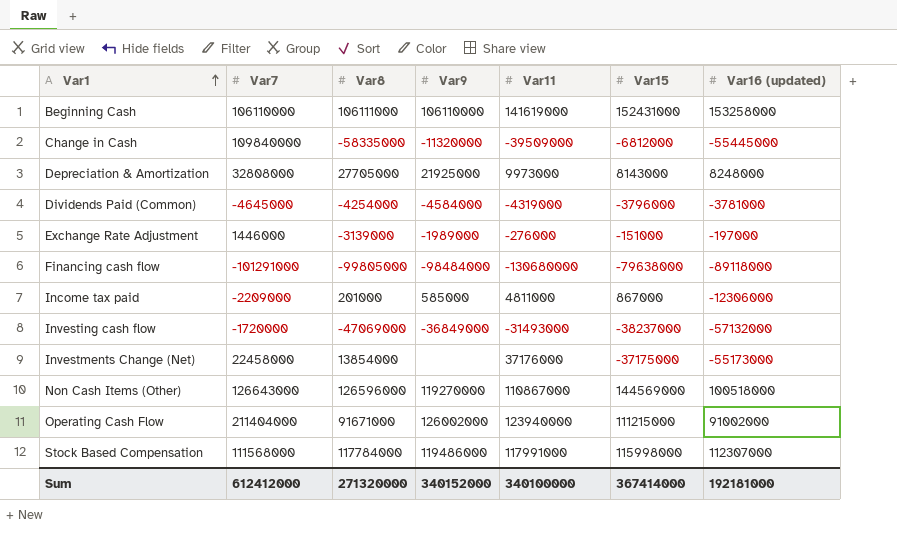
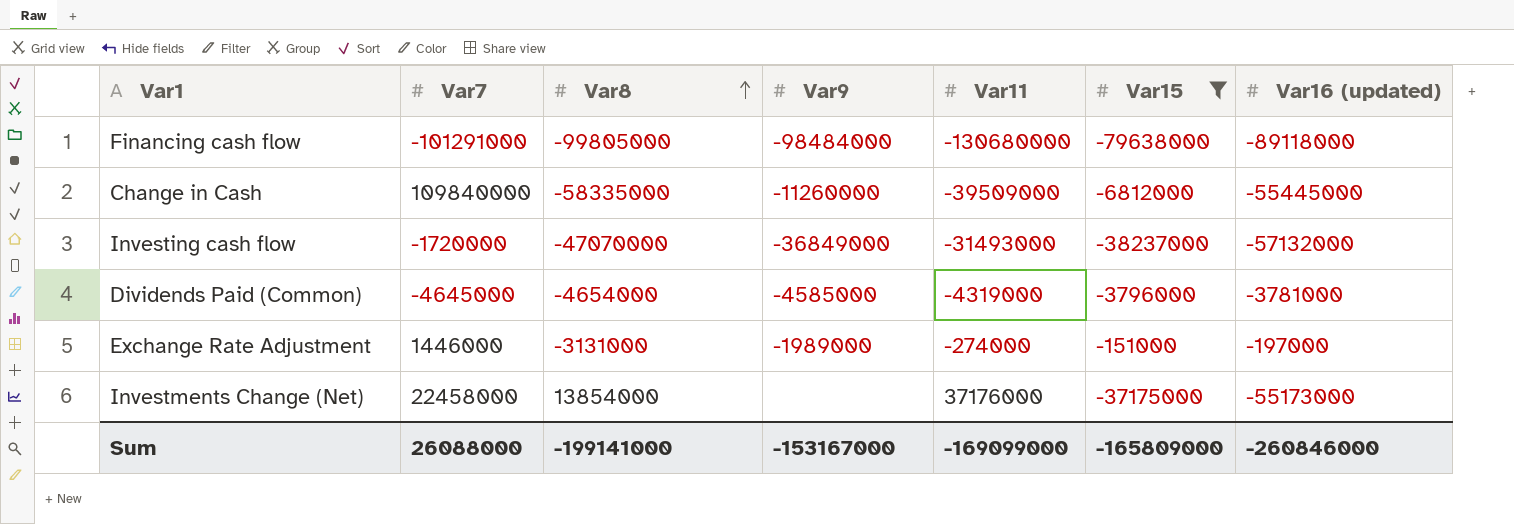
filter: none -> Var15 <= -151000
row order: Var1 ascending -> Var8 ascending
Change in Cash | Var9: -11320000 -> -11260000
Investing cash flow | Var8: -47069000 -> -47070000
Dividends Paid (Common) | Var8: -4254000 -> -4654000
Dividends Paid (Common) | Var9: -4584000 -> -4585000
Exchange Rate Adjustment | Var8: -3139000 -> -3131000
Exchange Rate Adjustment | Var11: -276000 -> -274000
Sum | Var7: 612412000 -> 26088000
Sum | Var8: 271320000 -> -199141000
Sum | Var9: 340152000 -> -153167000
Sum | Var11: 340100000 -> -169099000
Sum | Var15: 367414000 -> -165809000
Sum | Var16 (updated): 192181000 -> -260846000

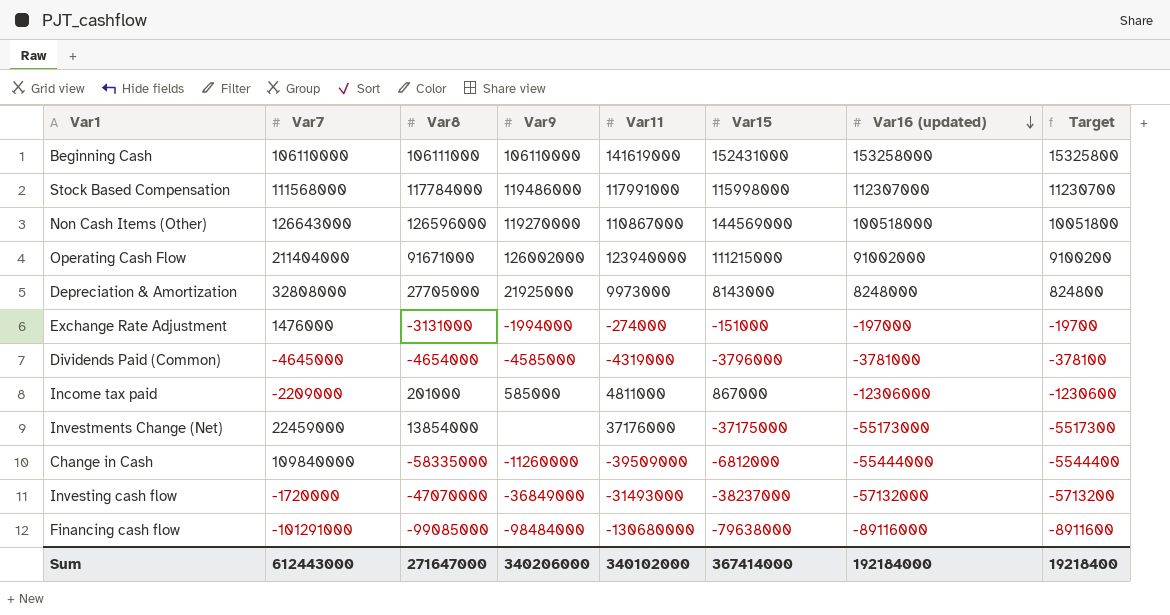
filter: Var15 <= -151000 -> none
row order: Var8 ascending -> Var16 (updated) descending
column Target | formula: none -> [Var16 (updated)] * 0.1
Exchange Rate Adjustment | Var7: 1446000 -> 1476000
Exchange Rate Adjustment | Var9: -1989000 -> -1994000
Investments Change (Net) | Var7: 22458000 -> 22459000
Change in Cash | Var16 (updated): -55445000 -> -55444000
Financing cash flow | Var8: -99805000 -> -99085000
Financing cash flow | Var16 (updated): -89118000 -> -89116000
Sum | Var7: 26088000 -> 612443000
Sum | Var8: -199141000 -> 271647000
Sum | Var9: -153167000 -> 340206000
Sum | Var11: -169099000 -> 340102000
Sum | Var15: -165809000 -> 367414000
Sum | Var16 (updated): -260846000 -> 192184000

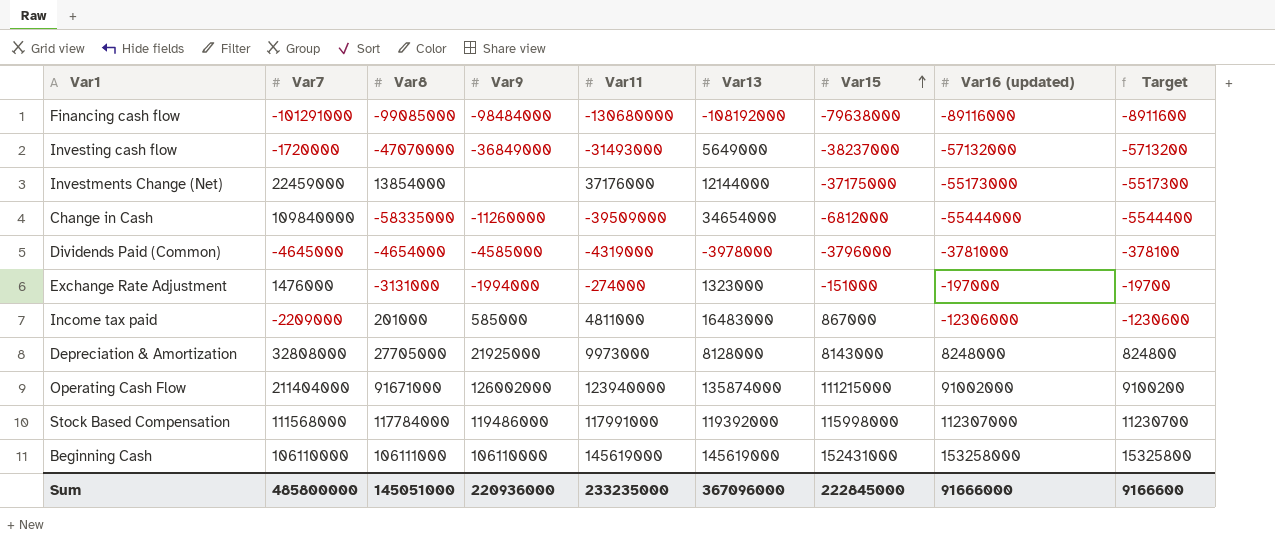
row order: Var16 (updated) descending -> Var15 ascending
column Var13 | position: none -> 6
row Non Cash Items (Other): 126643000 | 126596000 | 119270000 | 110867000 | 144569000 | 100518000 | 10051800 -> none
Beginning Cash | Var11: 141619000 -> 145619000
Sum | Var7: 612443000 -> 485800000
Sum | Var8: 271647000 -> 145051000
Sum | Var9: 340206000 -> 220936000
Sum | Var11: 340102000 -> 233235000
Sum | Var15: 367414000 -> 222845000
Sum | Var16 (updated): 192184000 -> 91666000
Sum | Target: 19218400 -> 9166600

